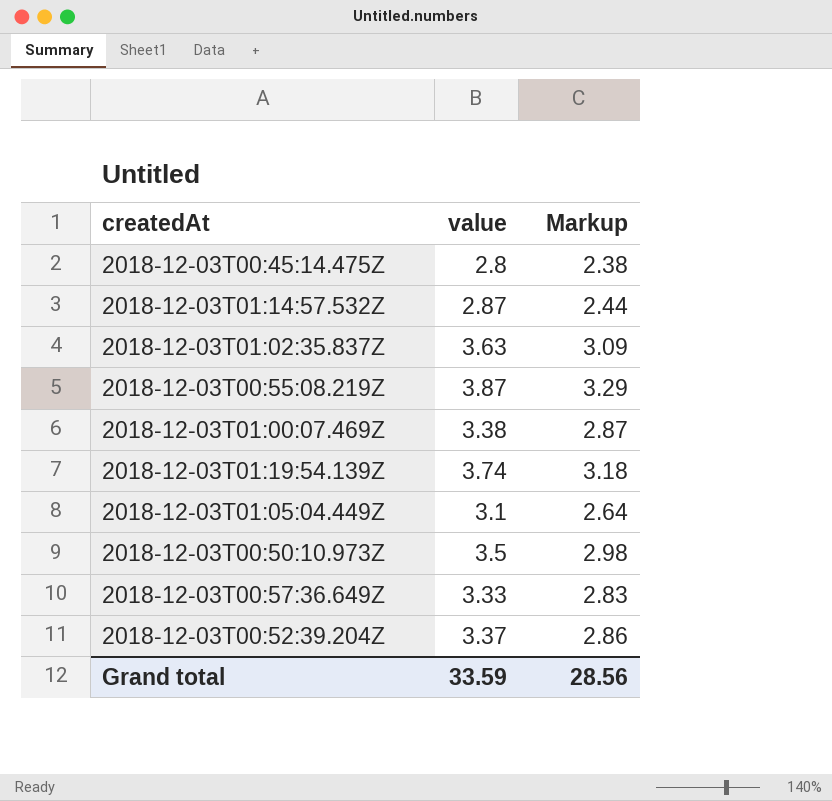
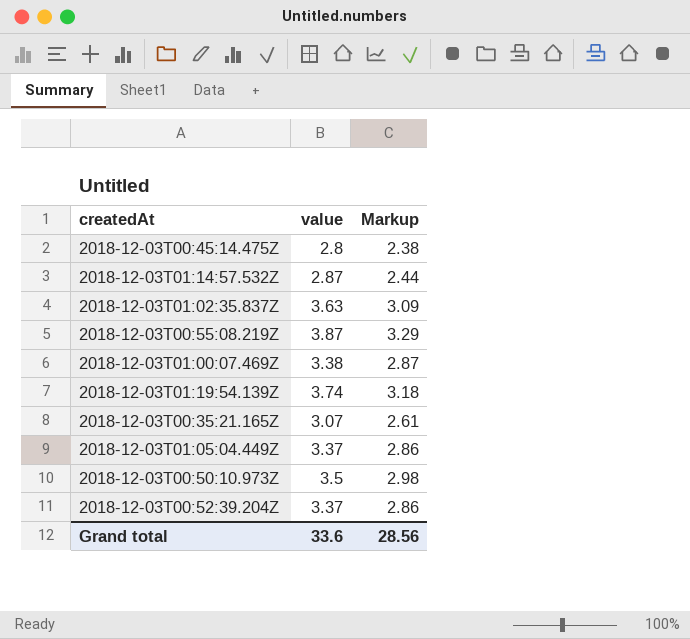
row 2018-12-03T00:57:36.649Z: 3.33 | 2.83 -> none
row 2018-12-03T00:35:21.165Z: none -> 3.07 | 2.61
2018-12-03T01:05:04.449Z | value: 3.1 -> 3.37
2018-12-03T01:05:04.449Z | Markup: 2.64 -> 2.86
Grand total | value: 33.59 -> 33.6

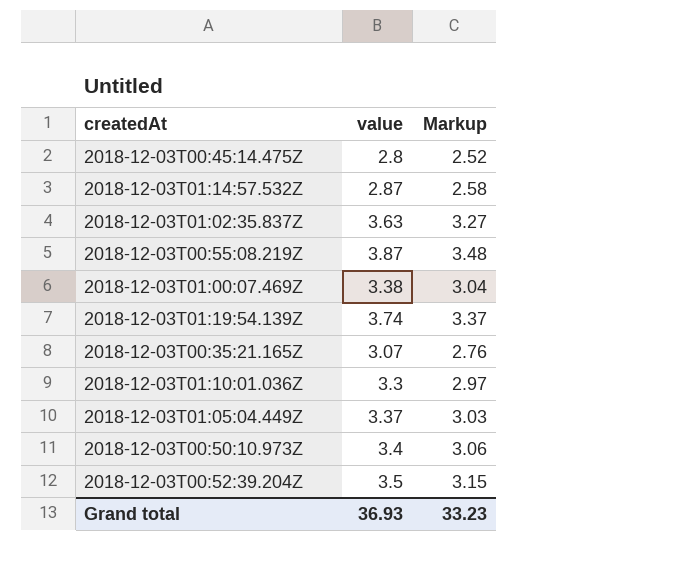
column Markup | formula: [value] * 0.85 -> [value] * 0.9
row 2018-12-03T01:10:01.036Z: none -> 3.3 | 2.97
2018-12-03T00:50:10.973Z | value: 3.5 -> 3.4
2018-12-03T00:52:39.204Z | value: 3.37 -> 3.5
Grand total | value: 33.6 -> 36.93
Grand total | Markup: 28.56 -> 33.23

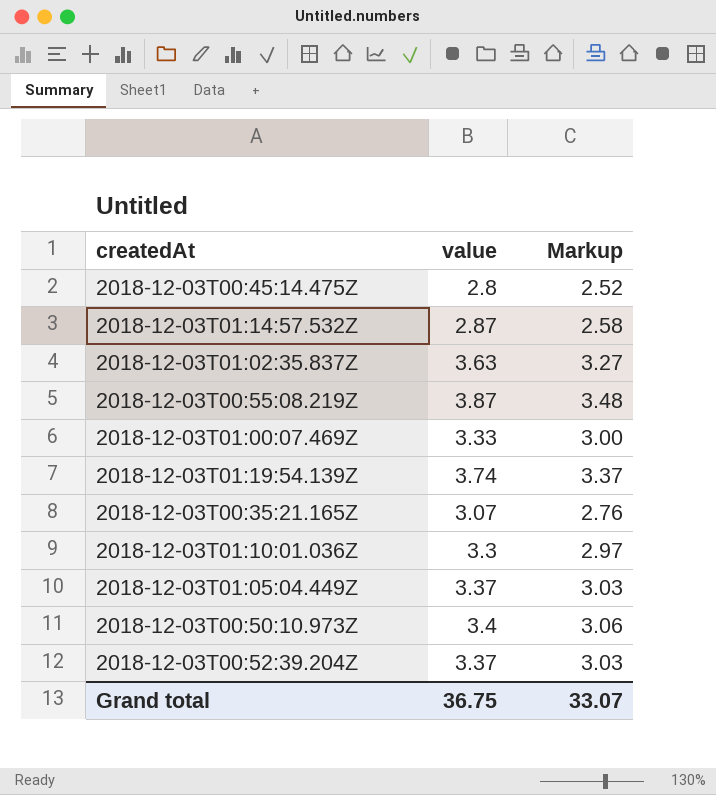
2018-12-03T01:00:07.469Z | value: 3.38 -> 3.33
2018-12-03T01:00:07.469Z | Markup: 3.04 -> 3.00
2018-12-03T00:52:39.204Z | value: 3.5 -> 3.37
2018-12-03T00:52:39.204Z | Markup: 3.15 -> 3.03
Grand total | value: 36.93 -> 36.75
Grand total | Markup: 33.23 -> 33.07

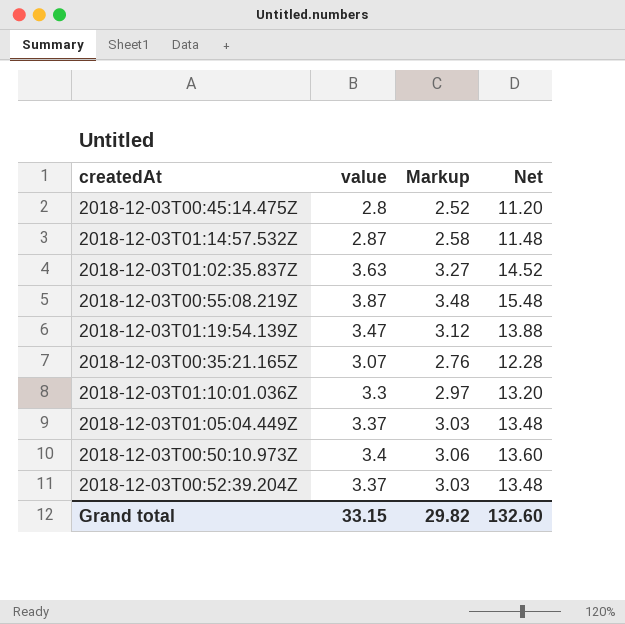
column Net | formula: none -> [value] * 4
row 2018-12-03T01:00:07.469Z: 3.33 | 3.00 -> none
2018-12-03T01:19:54.139Z | value: 3.74 -> 3.47
2018-12-03T01:19:54.139Z | Markup: 3.37 -> 3.12
Grand total | value: 36.75 -> 33.15
Grand total | Markup: 33.07 -> 29.82

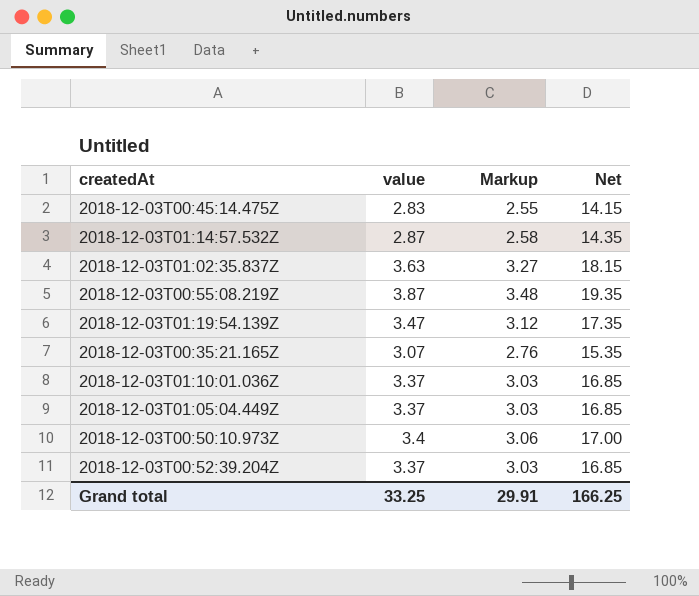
column Net | formula: [value] * 4 -> [value] * 5
2018-12-03T00:45:14.475Z | value: 2.8 -> 2.83
2018-12-03T00:45:14.475Z | Markup: 2.52 -> 2.55
2018-12-03T01:10:01.036Z | value: 3.3 -> 3.37
2018-12-03T01:10:01.036Z | Markup: 2.97 -> 3.03
Grand total | value: 33.15 -> 33.25
Grand total | Markup: 29.82 -> 29.91
Grand total | Net: 132.60 -> 166.25

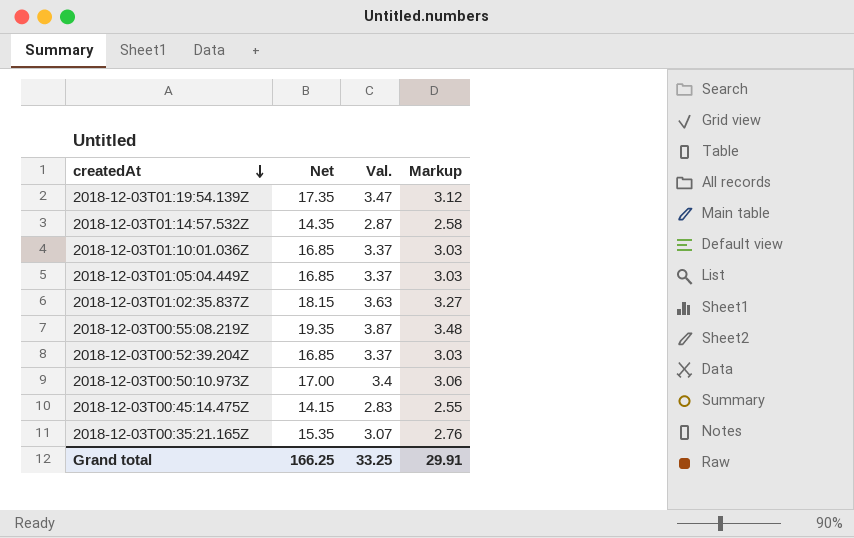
row order: none -> createdAt descending
column Net | position: 4 -> 2
column name: value -> Val.

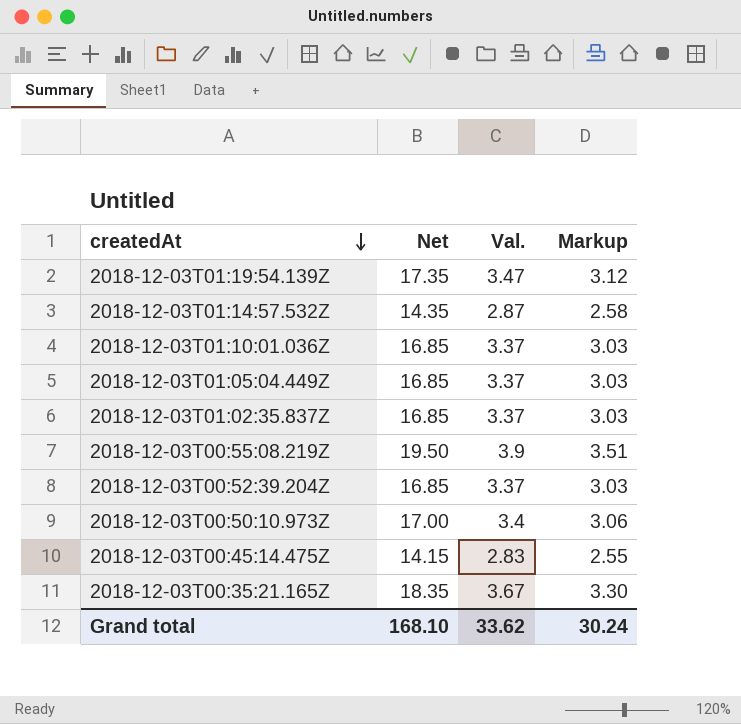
2018-12-03T01:02:35.837Z | Net: 18.15 -> 16.85
2018-12-03T01:02:35.837Z | Val.: 3.63 -> 3.37
2018-12-03T01:02:35.837Z | Markup: 3.27 -> 3.03
2018-12-03T00:55:08.219Z | Net: 19.35 -> 19.50
2018-12-03T00:55:08.219Z | Val.: 3.87 -> 3.9
2018-12-03T00:55:08.219Z | Markup: 3.48 -> 3.51
2018-12-03T00:35:21.165Z | Net: 15.35 -> 18.35
2018-12-03T00:35:21.165Z | Val.: 3.07 -> 3.67
2018-12-03T00:35:21.165Z | Markup: 2.76 -> 3.30
Grand total | Net: 166.25 -> 168.10
Grand total | Val.: 33.25 -> 33.62
Grand total | Markup: 29.91 -> 30.24

